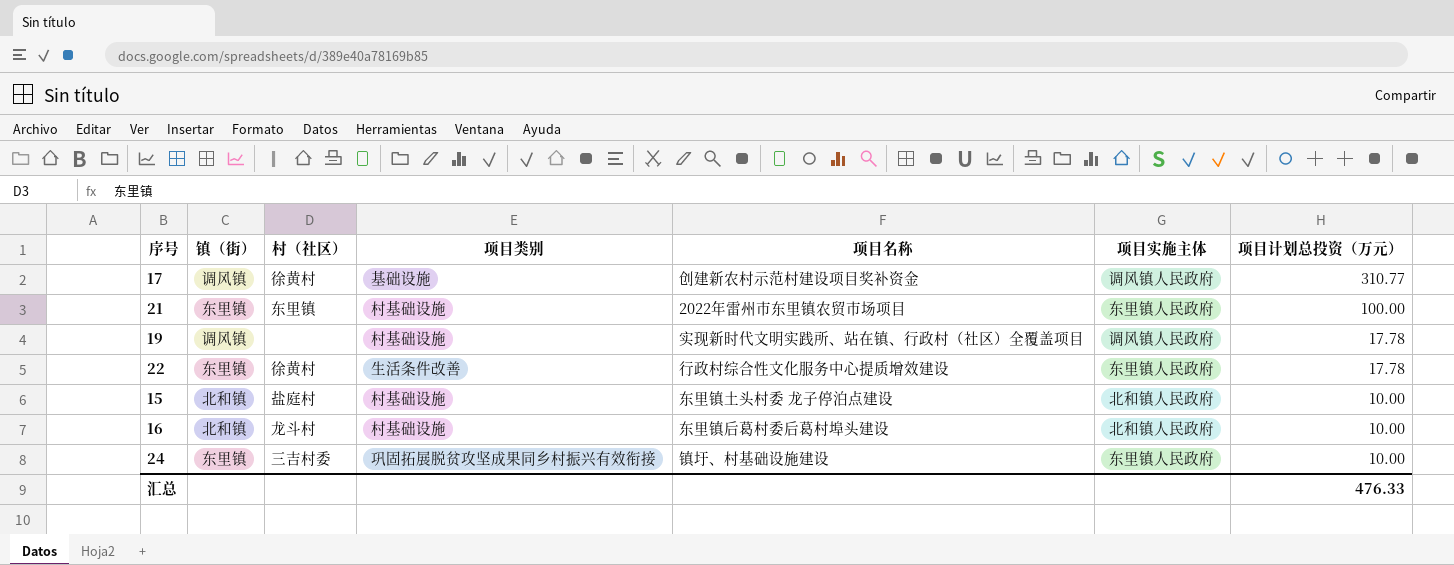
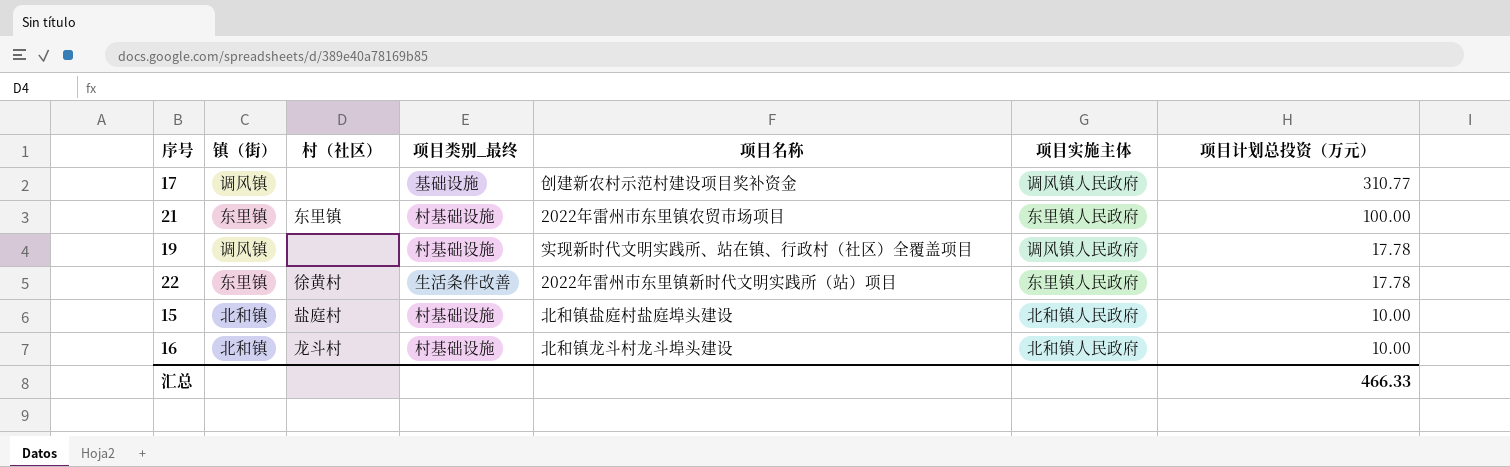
column name: 项目类别 -> 项目类别_最终
row 24: 东里镇 | 三吉村委 | 巩固拓展脱贫攻坚成果同乡村振兴有效衔接 | 镇圩、村基础设施建设 | 东里镇人民政府 | 10.00 -> none
17 | 村（社区）: 徐黄村 -> none
22 | 项目名称: 行政村综合性文化服务中心提质增效建设 -> 2022年雷州市东里镇新时代文明实践所（站）项目
15 | 项目名称: 东里镇土头村委 龙子停泊点建设 -> 北和镇盐庭村盐庭埠头建设
16 | 项目名称: 东里镇后葛村委后葛村埠头建设 -> 北和镇龙斗村龙斗埠头建设
汇总 | 项目计划总投资（万元）: 476.33 -> 466.33

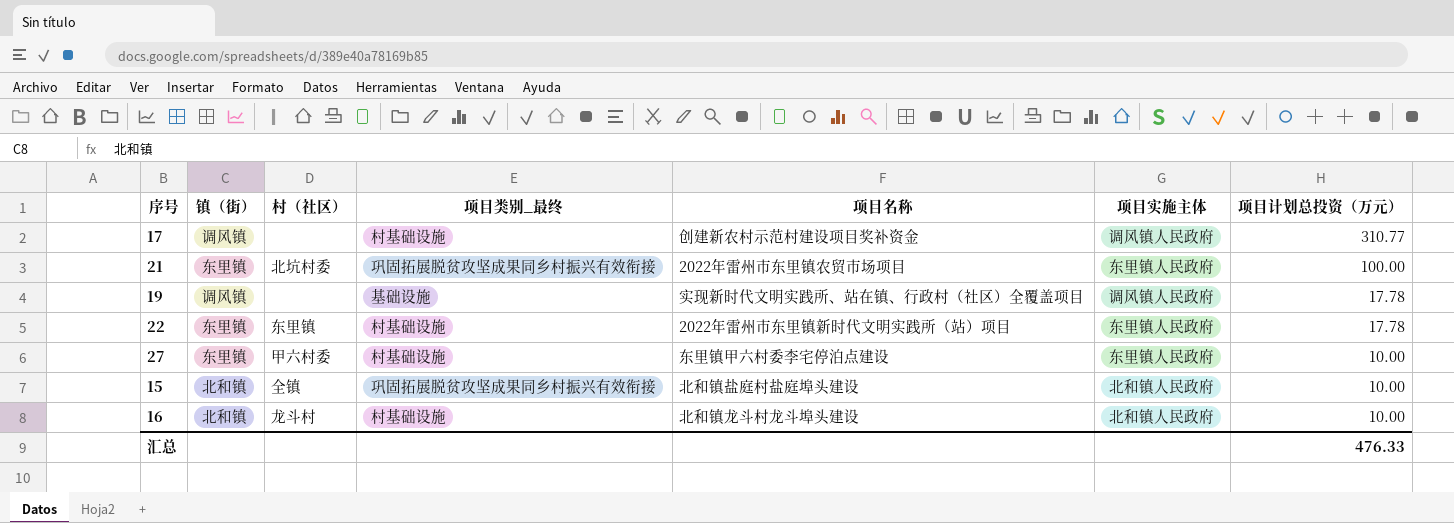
17 | 项目类别_最终: 基础设施 -> 村基础设施
21 | 村（社区）: 东里镇 -> 北坑村委
21 | 项目类别_最终: 村基础设施 -> 巩固拓展脱贫攻坚成果同乡村振兴有效衔接
19 | 项目类别_最终: 村基础设施 -> 基础设施
22 | 村（社区）: 徐黄村 -> 东里镇
22 | 项目类别_最终: 生活条件改善 -> 村基础设施
row 27: none -> 东里镇 | 甲六村委 | 村基础设施 | 东里镇甲六村委李宅停泊点建设 | 东里镇人民政府 | 10.00
15 | 村（社区）: 盐庭村 -> 全镇
15 | 项目类别_最终: 村基础设施 -> 巩固拓展脱贫攻坚成果同乡村振兴有效衔接
汇总 | 项目计划总投资（万元）: 466.33 -> 476.33

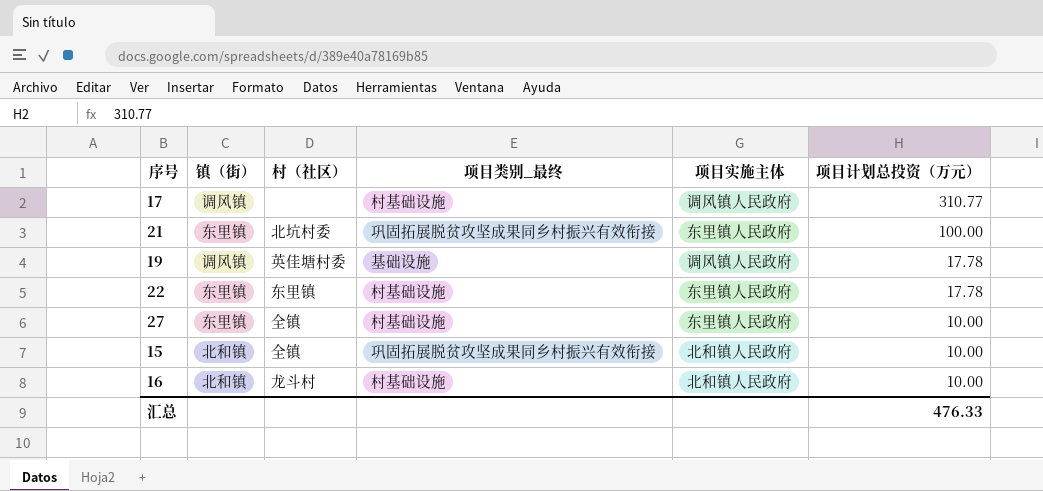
column 项目名称 | position: 5 -> none
19 | 村（社区）: none -> 英佳塘村委
27 | 村（社区）: 甲六村委 -> 全镇

